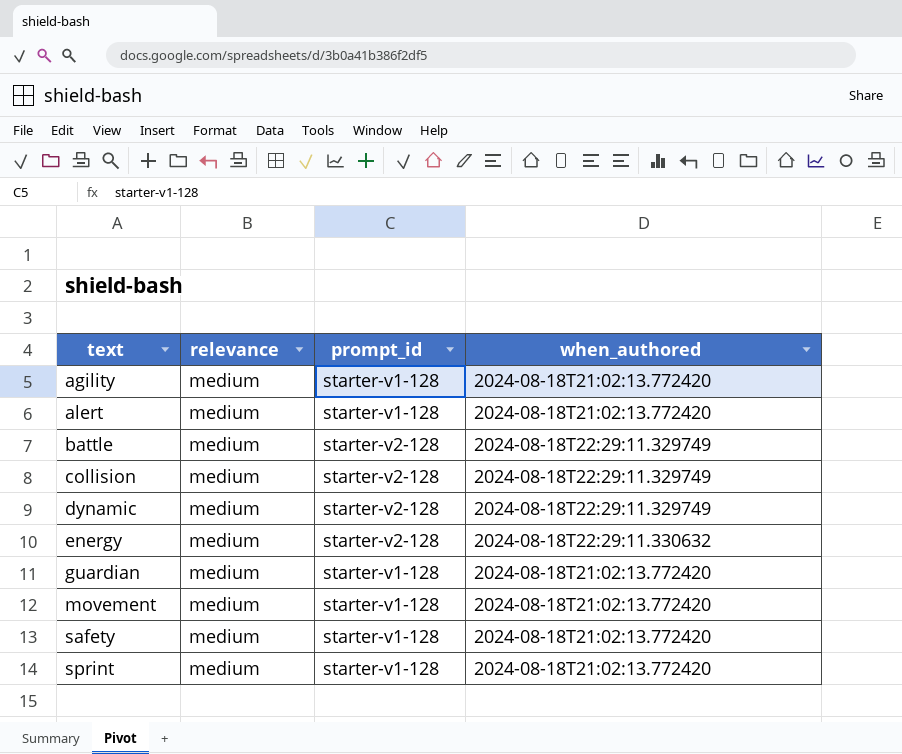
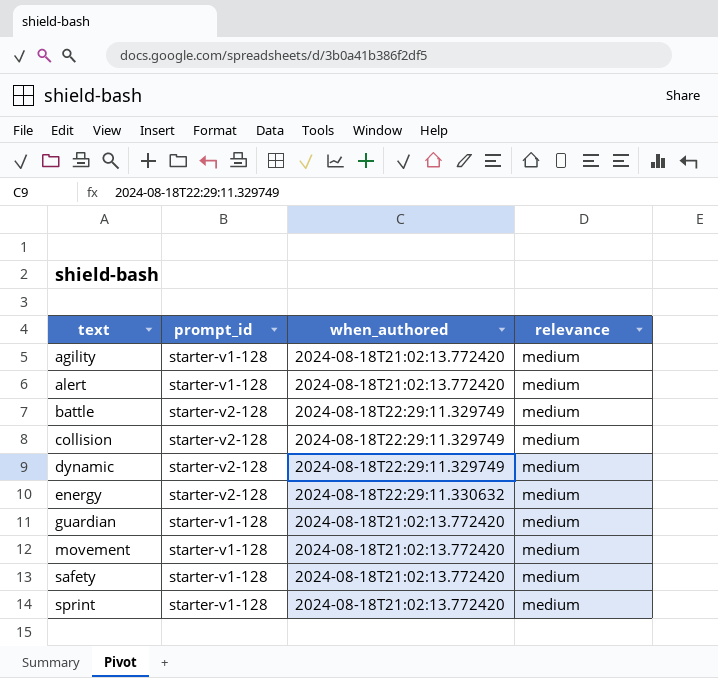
column relevance | position: 2 -> 4

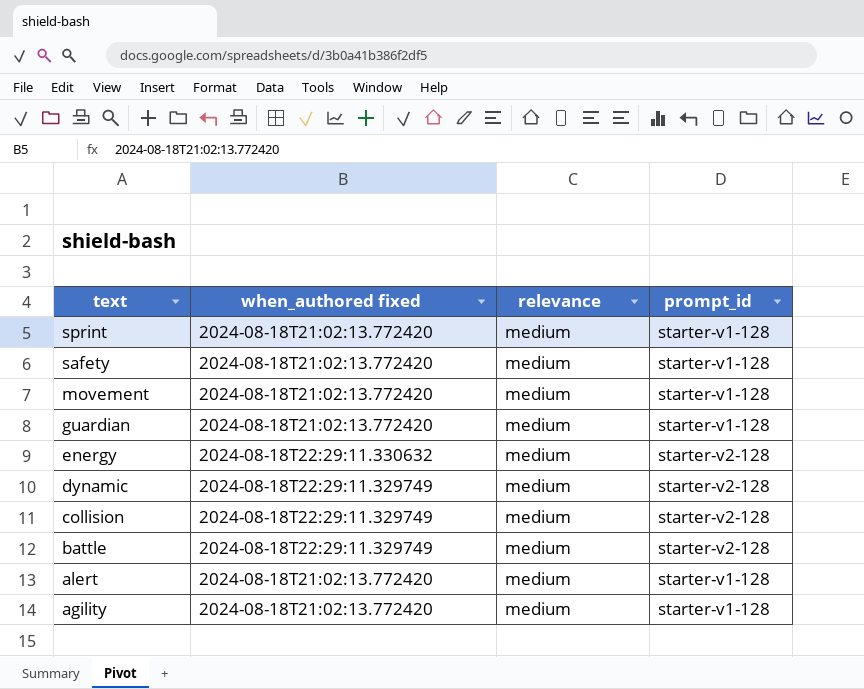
row order: text ascending -> text descending
column name: when_authored -> when_authored fixed
column prompt_id | position: 2 -> 4

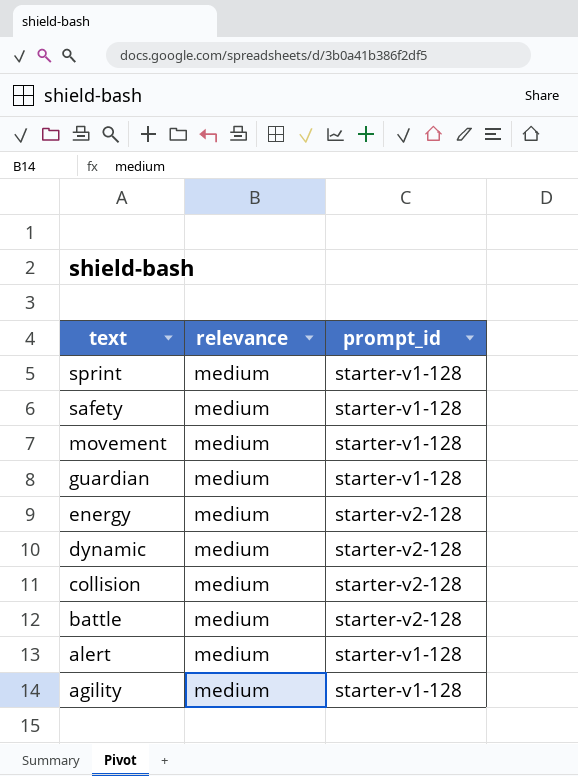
column when_authored fixed | position: 2 -> none

